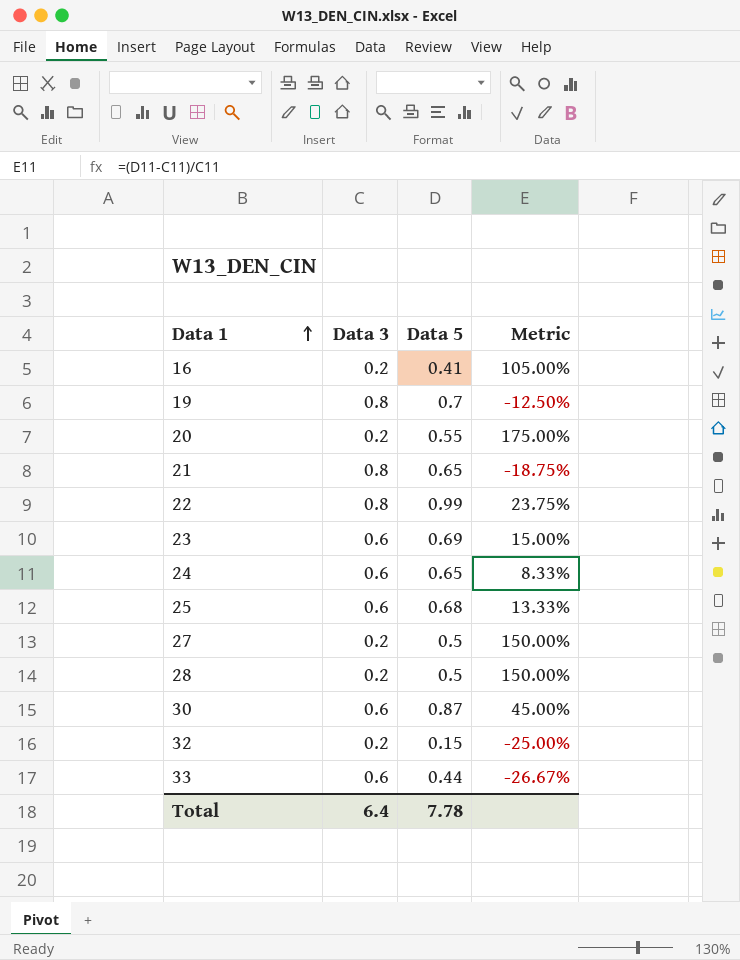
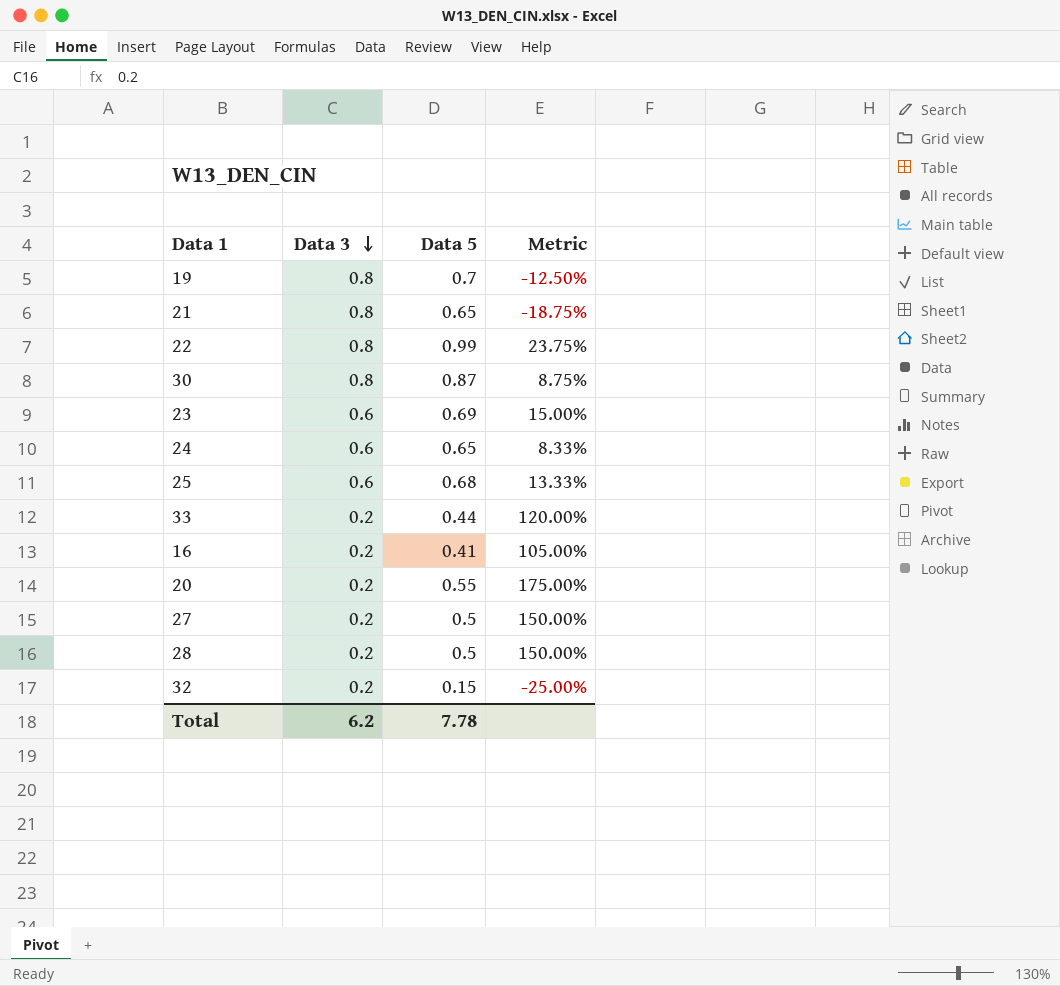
row order: Data 1 ascending -> Data 3 descending
30 | Data 3: 0.6 -> 0.8
30 | Metric: 45.00% -> 8.75%
33 | Data 3: 0.6 -> 0.2
33 | Metric: -26.67% -> 120.00%
Total | Data 3: 6.4 -> 6.2

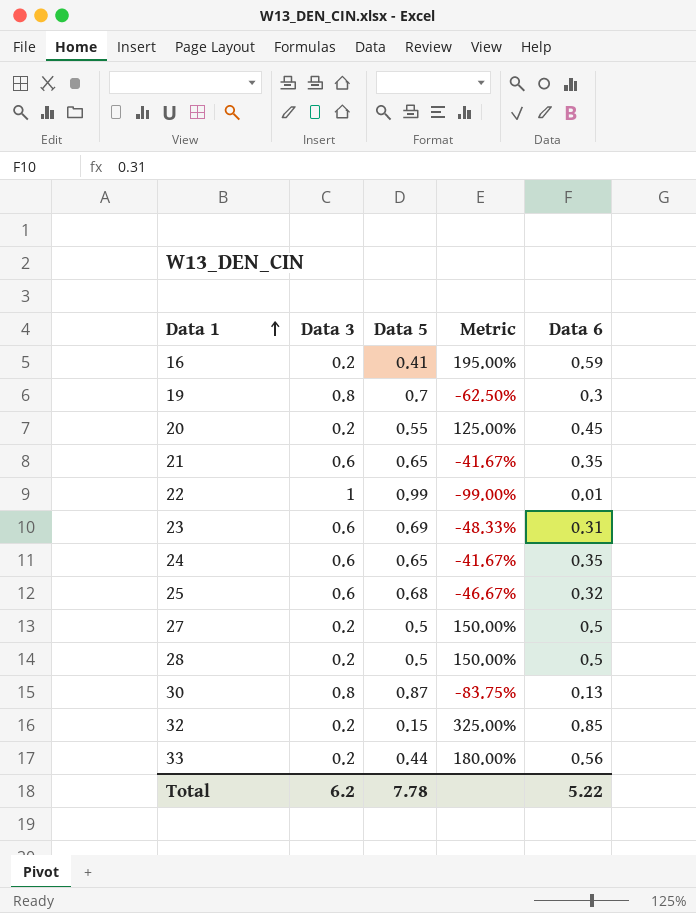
row order: Data 3 descending -> Data 1 ascending
column Metric | formula: ([Data 5] - [Data 3]) / [Data 3] -> ([Data 6] - [Data 3]) / [Data 3]
column Data 6 | position: none -> 5
21 | Data 3: 0.8 -> 0.6
22 | Data 3: 0.8 -> 1

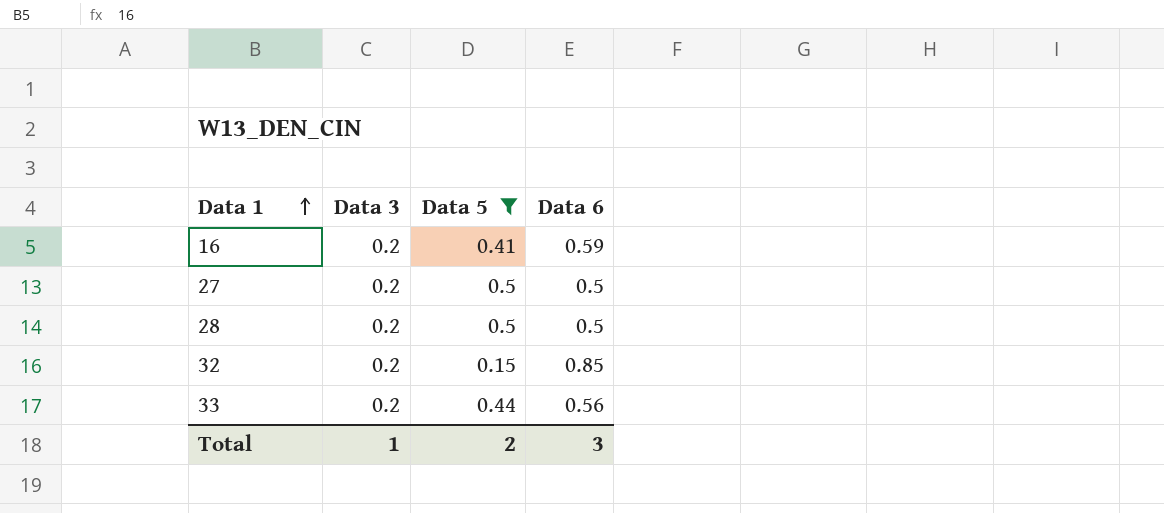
filter: none -> Data 5 <= 0.5
column Metric | formula: ([Data 6] - [Data 3]) / [Data 3] -> none
Total | Data 3: 6.2 -> 1
Total | Data 5: 7.78 -> 2
Total | Data 6: 5.22 -> 3

